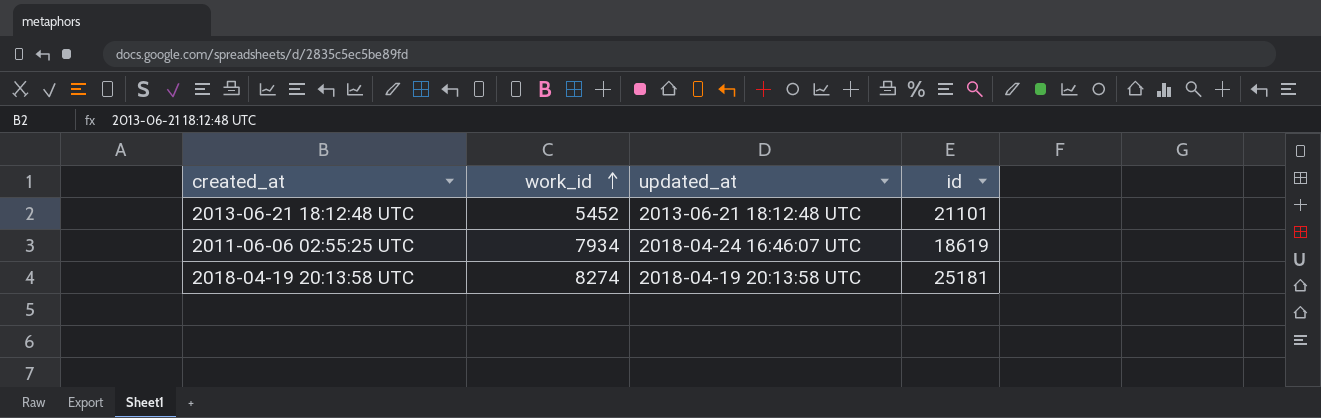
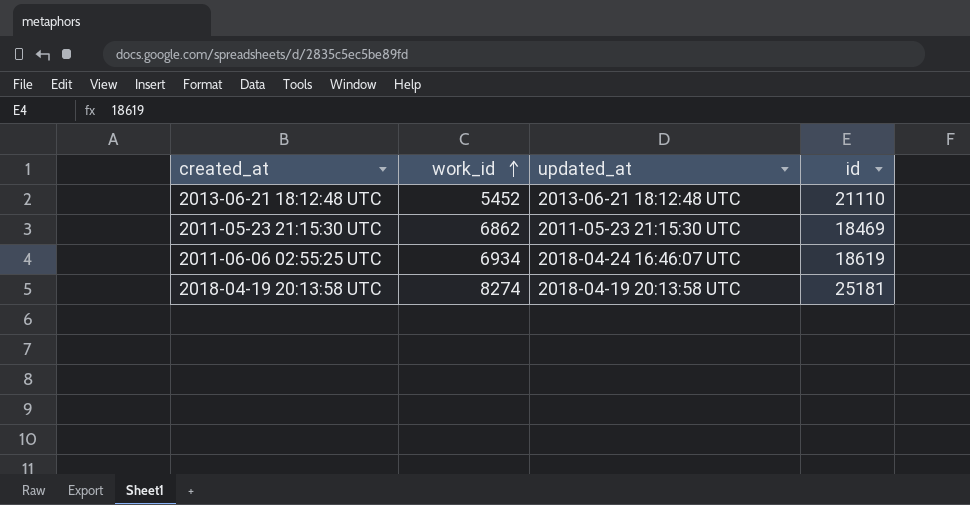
2013-06-21 18:12:48 UTC | id: 21101 -> 21110
row 2011-05-23 21:15:30 UTC: none -> 6862 | 2011-05-23 21:15:30 UTC | 18469
2011-06-06 02:55:25 UTC | work_id: 7934 -> 6934

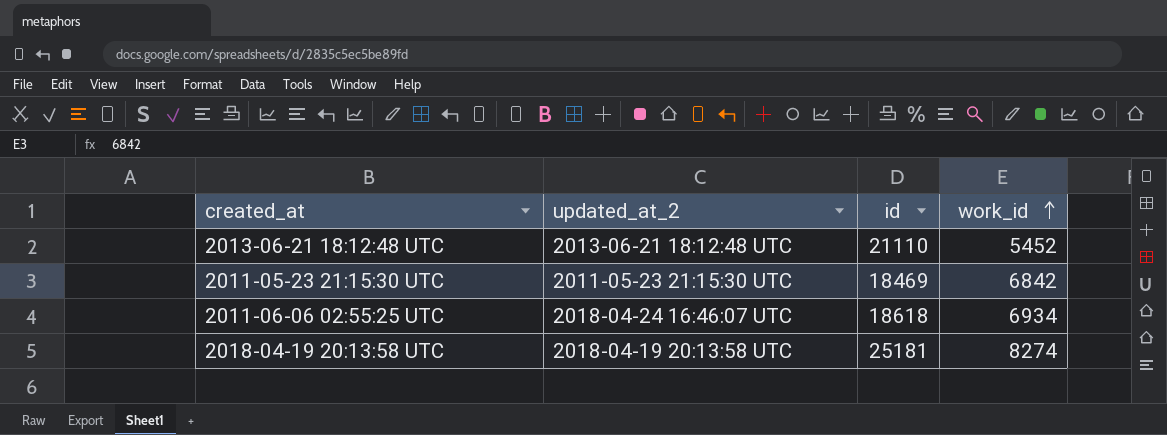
column name: updated_at -> updated_at_2
column work_id | position: 2 -> 4
2011-05-23 21:15:30 UTC | work_id: 6862 -> 6842
2011-06-06 02:55:25 UTC | id: 18619 -> 18618

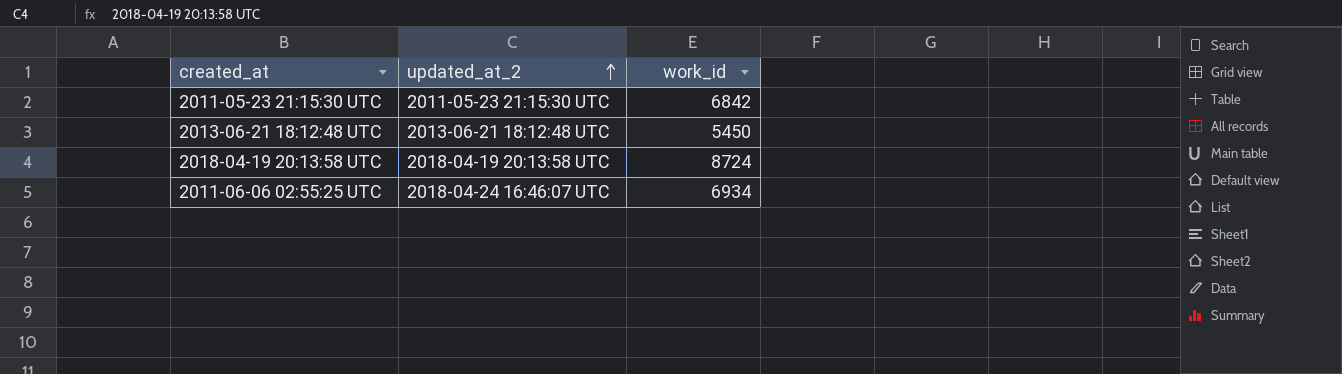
row order: work_id ascending -> updated_at_2 ascending
column id | position: 3 -> none
2013-06-21 18:12:48 UTC | work_id: 5452 -> 5450
2018-04-19 20:13:58 UTC | work_id: 8274 -> 8724

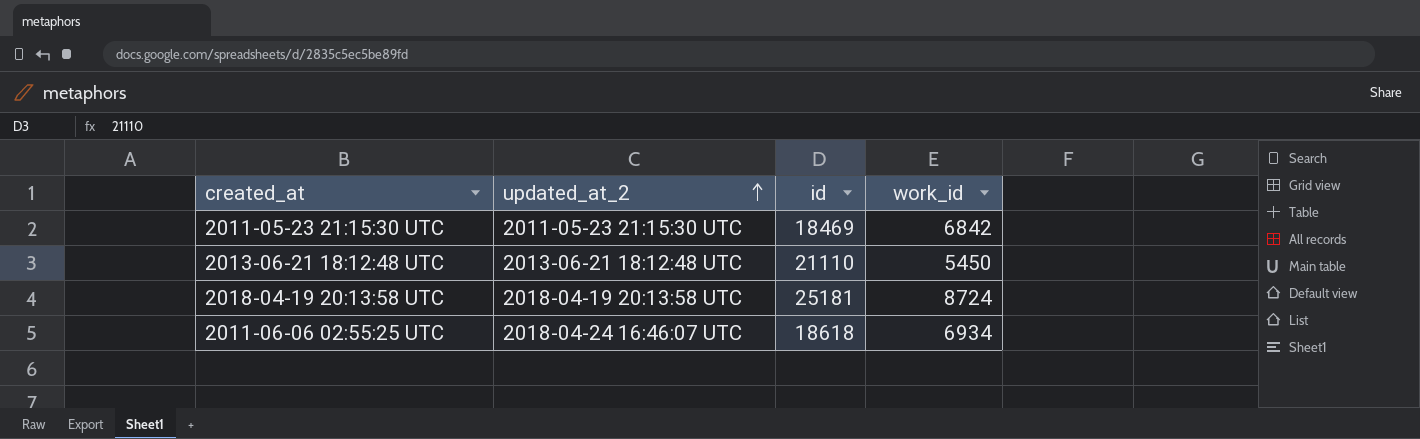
column id | position: none -> 3

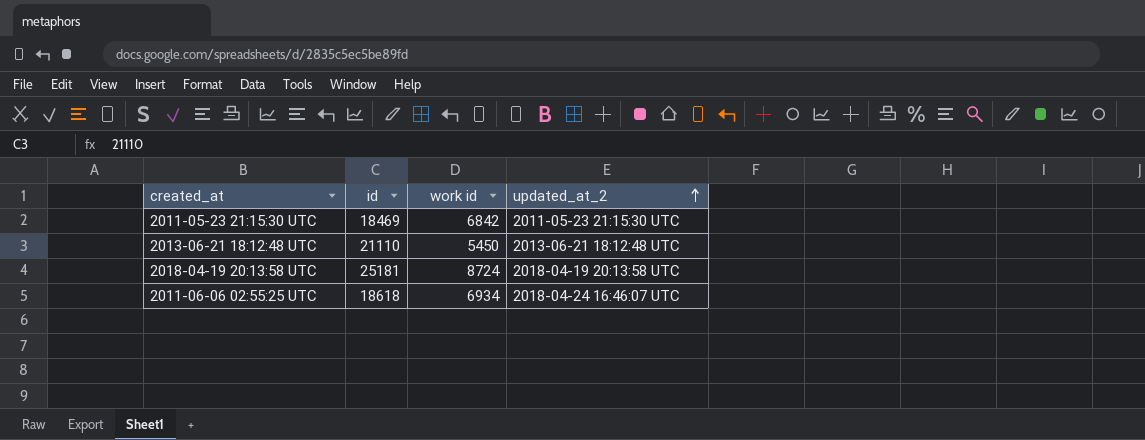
column name: work_id -> work id
column updated_at_2 | position: 2 -> 4

